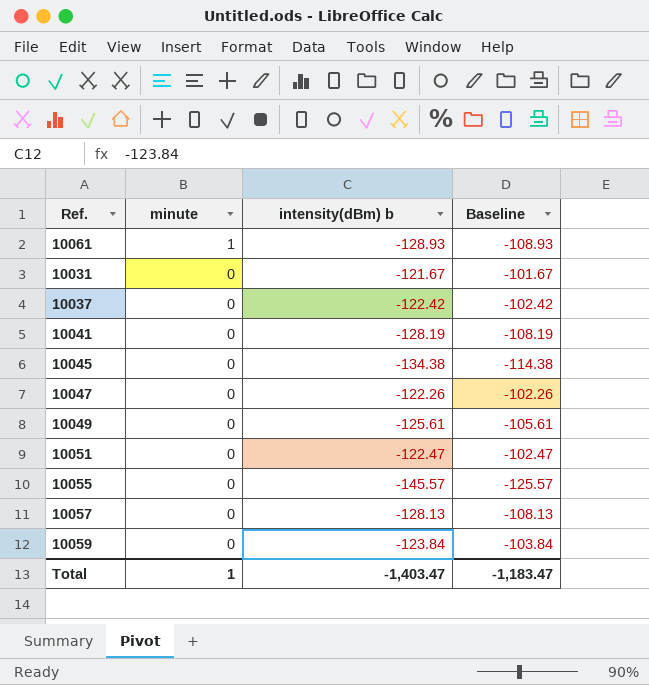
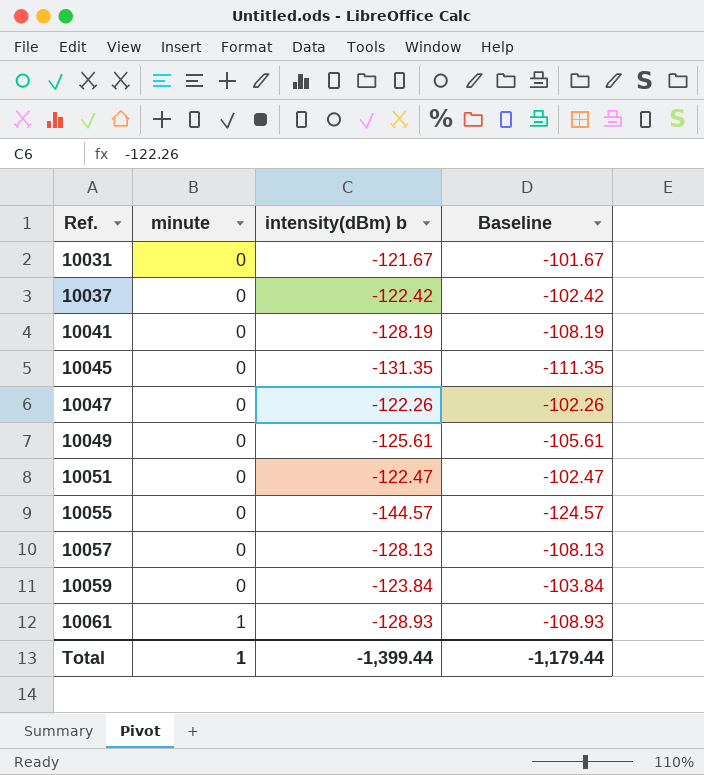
row order: minute descending -> Ref. ascending
10045 | intensity(dBm) b: -134.38 -> -131.35
10045 | Baseline: -114.38 -> -111.35
10055 | intensity(dBm) b: -145.57 -> -144.57
10055 | Baseline: -125.57 -> -124.57
Total | intensity(dBm) b: -1,403.47 -> -1,399.44
Total | Baseline: -1,183.47 -> -1,179.44

